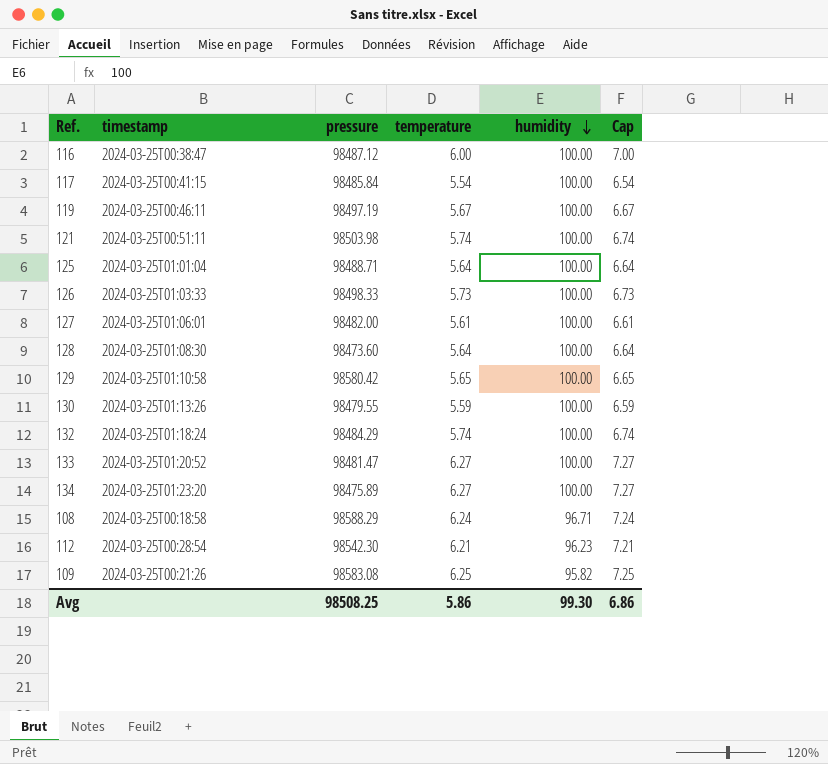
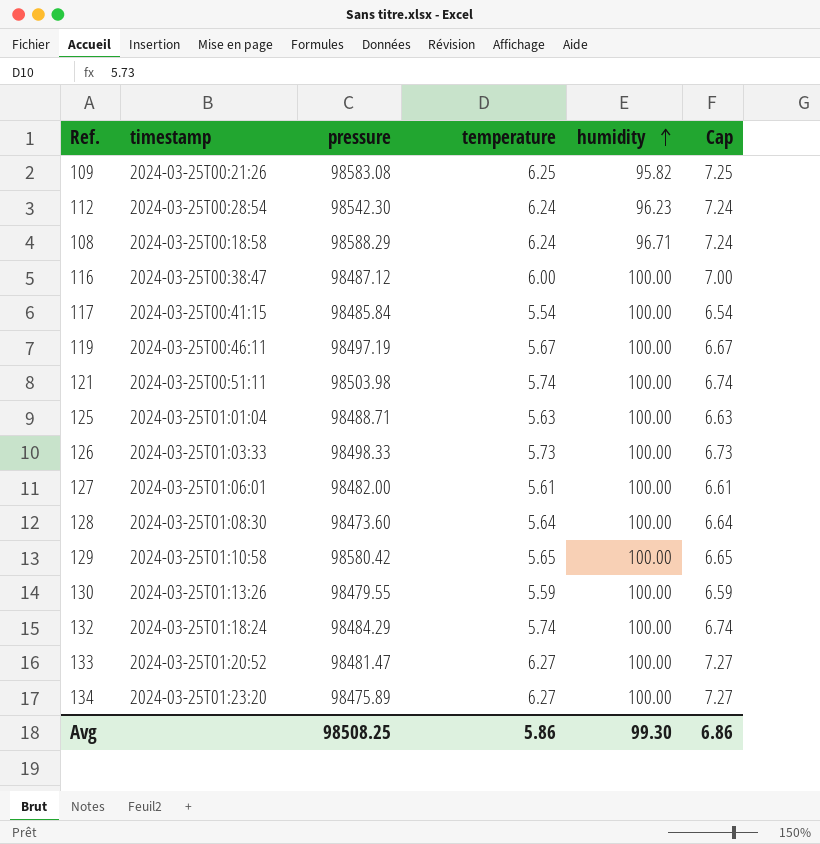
row order: humidity descending -> humidity ascending
112 | temperature: 6.21 -> 6.24
112 | Cap: 7.21 -> 7.24
125 | temperature: 5.64 -> 5.63
125 | Cap: 6.64 -> 6.63

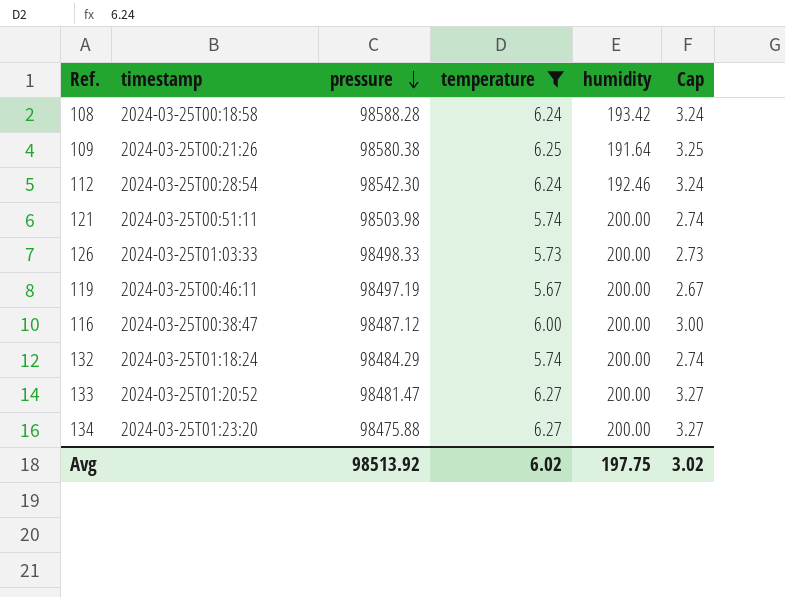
filter: none -> temperature >= 5.67
row order: humidity ascending -> pressure descending
column Cap | formula: [temperature] + 1 -> [temperature] - 3
108 | pressure: 98588.29 -> 98588.28
108 | humidity: 96.71 -> 193.42
109 | pressure: 98583.08 -> 98580.38
109 | humidity: 95.82 -> 191.64
112 | humidity: 96.23 -> 192.46
121 | humidity: 100.00 -> 200.00
126 | humidity: 100.00 -> 200.00
119 | humidity: 100.00 -> 200.00
116 | humidity: 100.00 -> 200.00
132 | humidity: 100.00 -> 200.00
133 | humidity: 100.00 -> 200.00
134 | pressure: 98475.89 -> 98475.88
134 | humidity: 100.00 -> 200.00
Avg | pressure: 98508.25 -> 98513.92
Avg | temperature: 5.86 -> 6.02
Avg | humidity: 99.30 -> 197.75
Avg | Cap: 6.86 -> 3.02

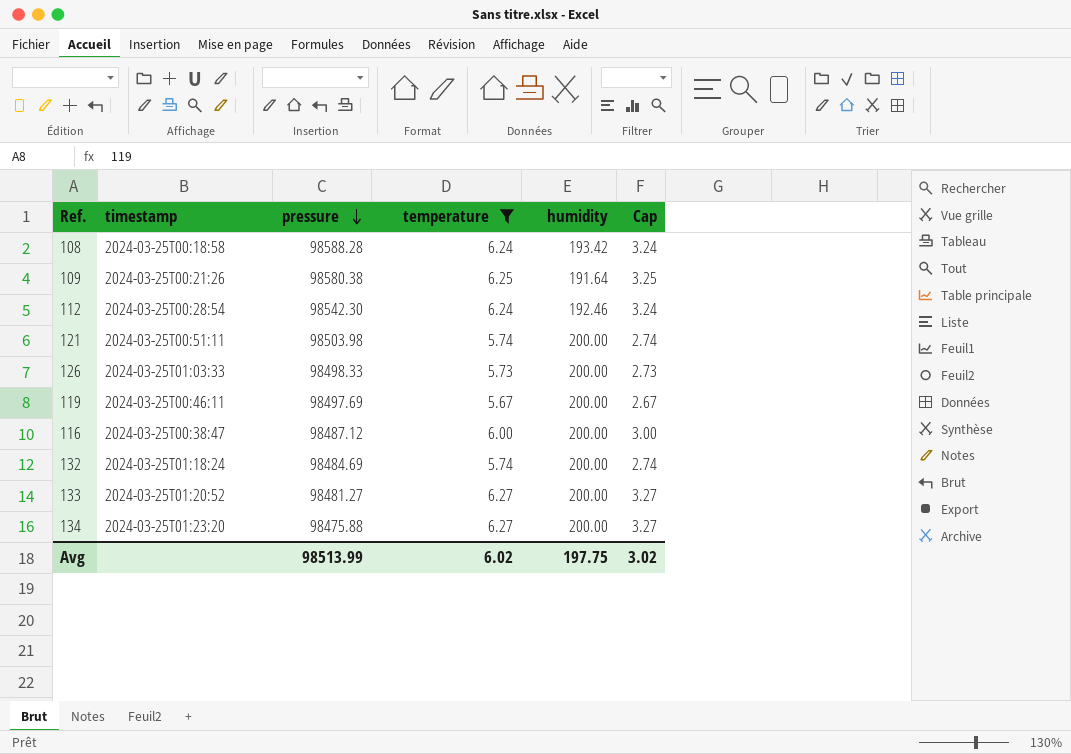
119 | pressure: 98497.19 -> 98497.69
132 | pressure: 98484.29 -> 98484.69
133 | pressure: 98481.47 -> 98481.27
Avg | pressure: 98513.92 -> 98513.99

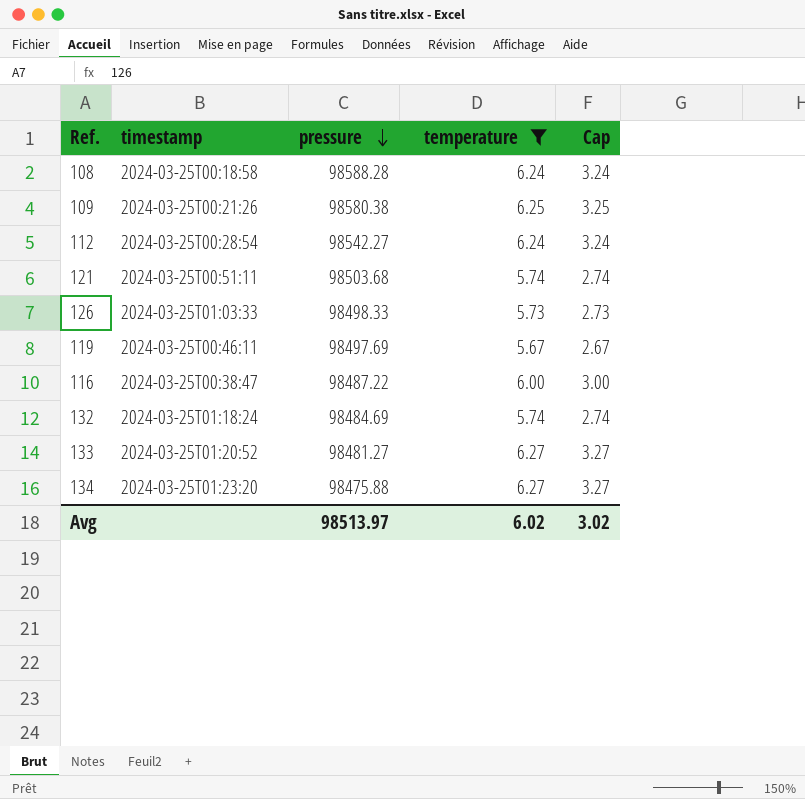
column humidity | position: 5 -> none
112 | pressure: 98542.30 -> 98542.27
121 | pressure: 98503.98 -> 98503.68
116 | pressure: 98487.12 -> 98487.22
Avg | pressure: 98513.99 -> 98513.97

